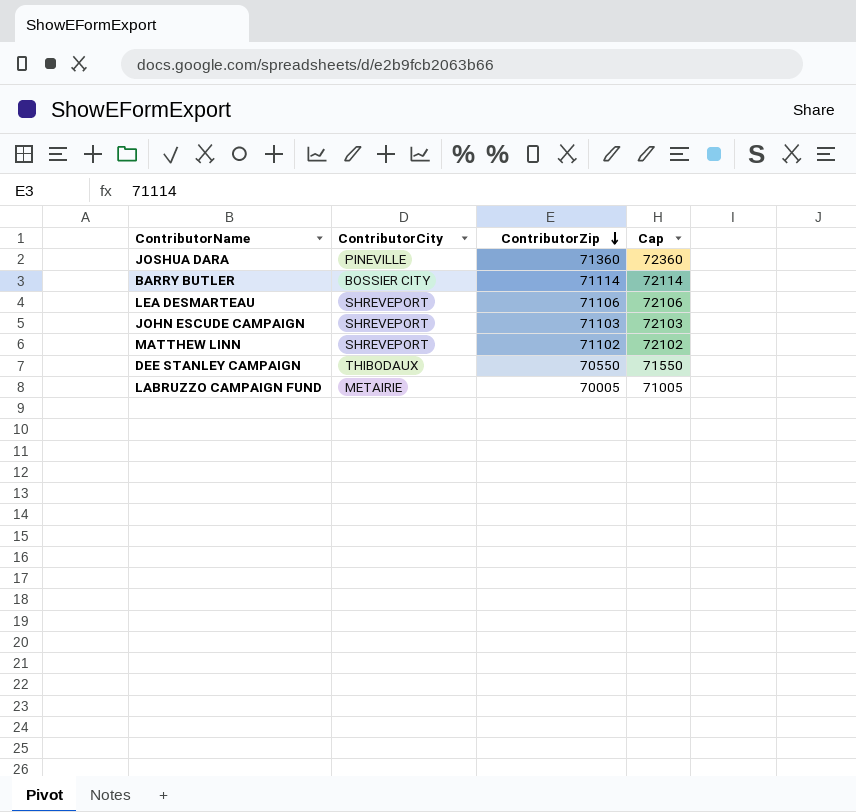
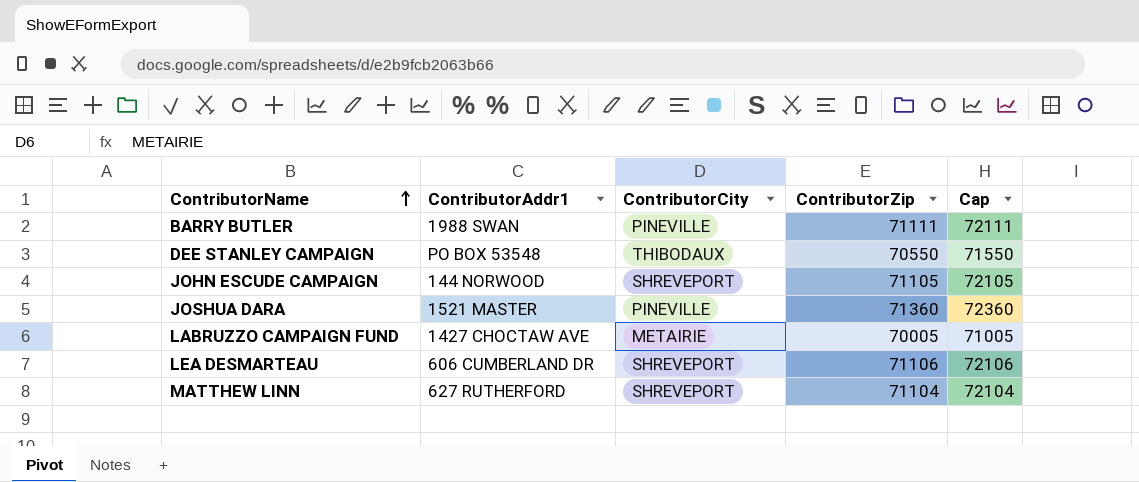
row order: ContributorZip descending -> ContributorName ascending
column ContributorAddr1 | position: none -> 2
BARRY BUTLER | ContributorCity: BOSSIER CITY -> PINEVILLE
BARRY BUTLER | ContributorZip: 71114 -> 71111
BARRY BUTLER | Cap: 72114 -> 72111
JOHN ESCUDE CAMPAIGN | ContributorZip: 71103 -> 71105
JOHN ESCUDE CAMPAIGN | Cap: 72103 -> 72105
MATTHEW LINN | ContributorZip: 71102 -> 71104
MATTHEW LINN | Cap: 72102 -> 72104

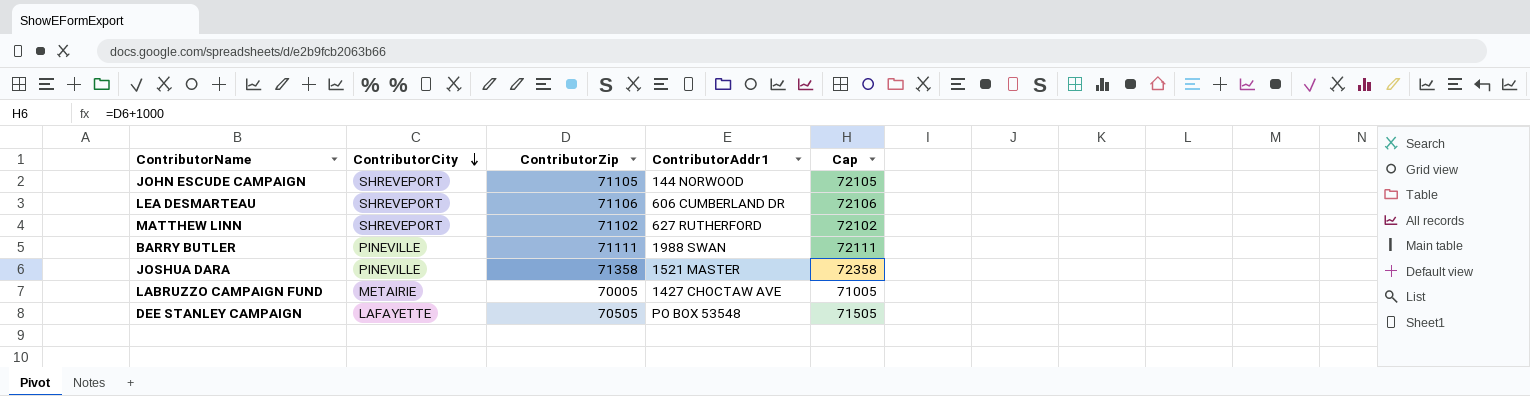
row order: ContributorName ascending -> ContributorCity descending
column ContributorAddr1 | position: 2 -> 4
MATTHEW LINN | ContributorZip: 71104 -> 71102
MATTHEW LINN | Cap: 72104 -> 72102
JOSHUA DARA | ContributorZip: 71360 -> 71358
JOSHUA DARA | Cap: 72360 -> 72358
DEE STANLEY CAMPAIGN | ContributorCity: THIBODAUX -> LAFAYETTE
DEE STANLEY CAMPAIGN | ContributorZip: 70550 -> 70505
DEE STANLEY CAMPAIGN | Cap: 71550 -> 71505

